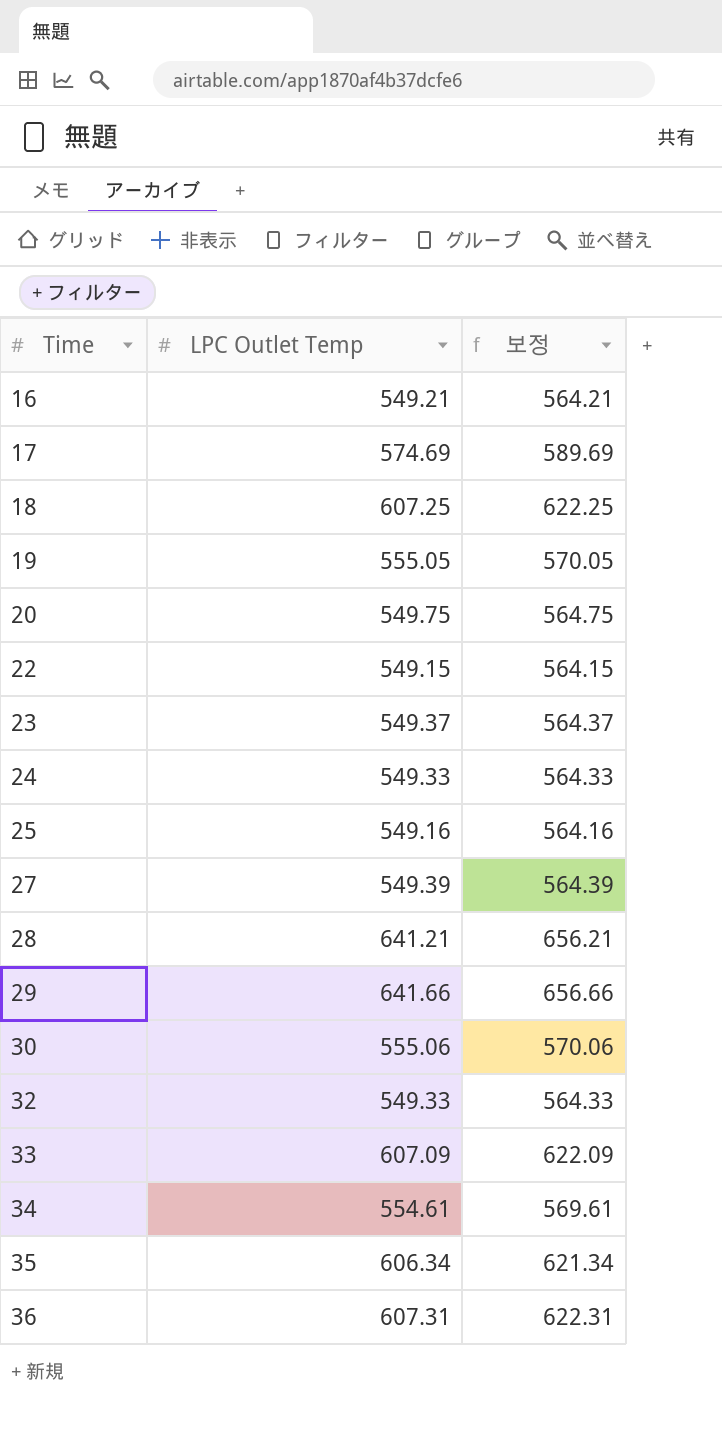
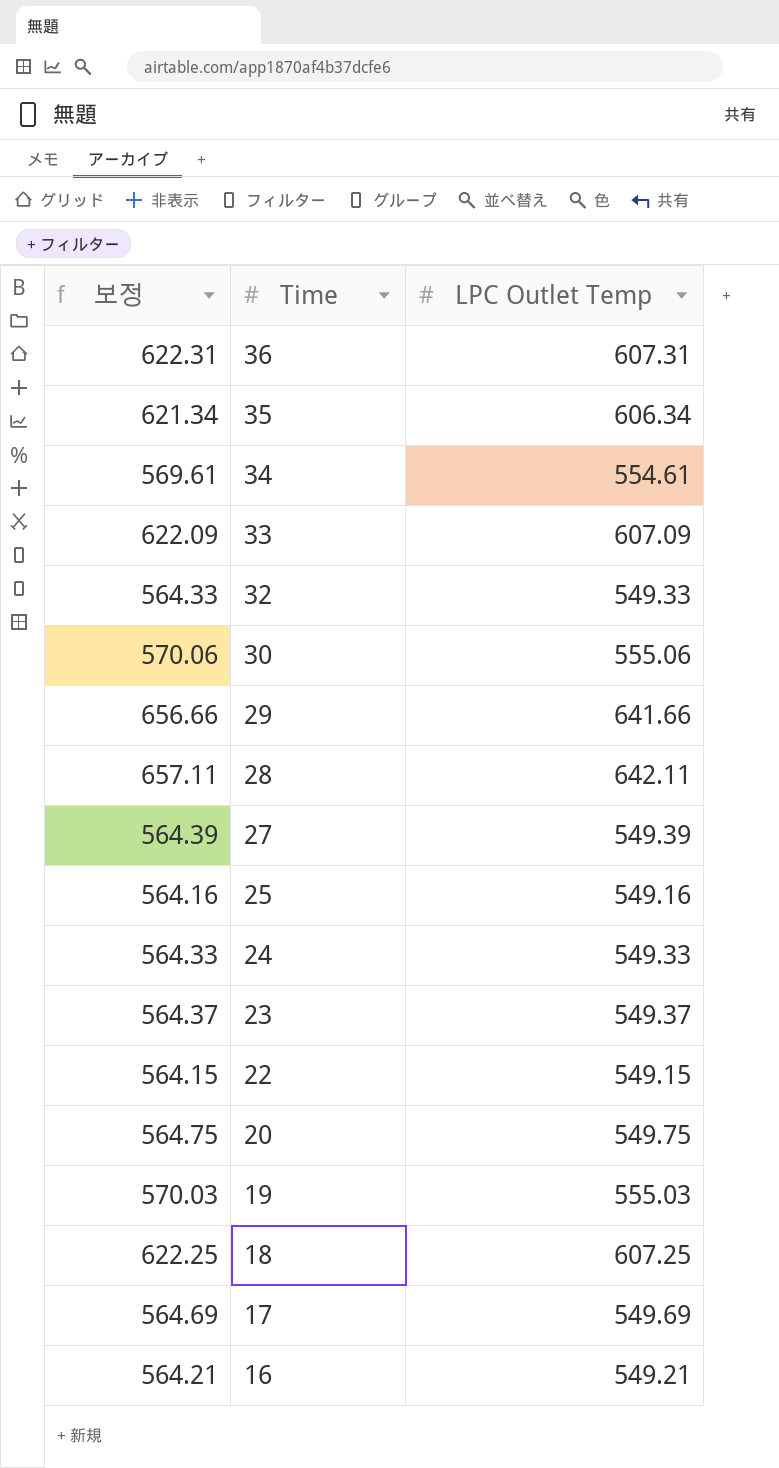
row order: Time ascending -> Time descending
column 보정 | position: 3 -> 1
28 | 보정: 656.21 -> 657.11
28 | LPC Outlet Temp: 641.21 -> 642.11
19 | 보정: 570.05 -> 570.03
19 | LPC Outlet Temp: 555.05 -> 555.03
17 | 보정: 589.69 -> 564.69
17 | LPC Outlet Temp: 574.69 -> 549.69

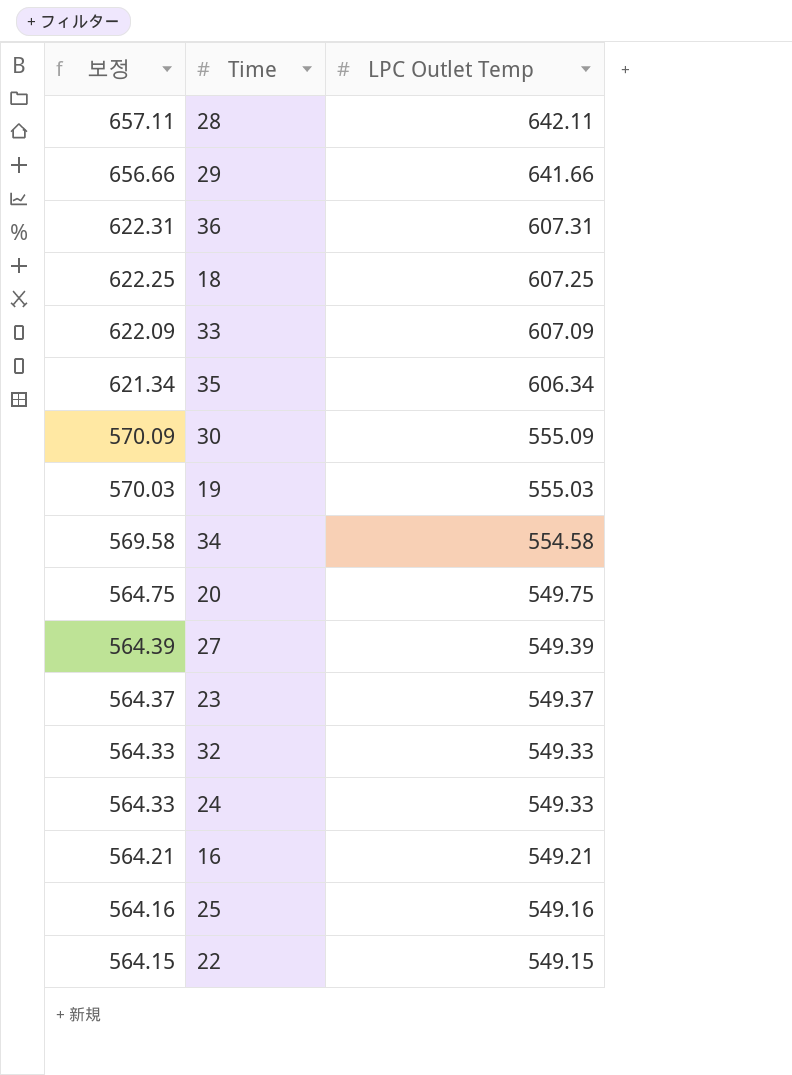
row order: Time descending -> 보정 descending
row 17: 564.69 | 549.69 -> none
30 | 보정: 570.06 -> 570.09
30 | LPC Outlet Temp: 555.06 -> 555.09
34 | 보정: 569.61 -> 569.58
34 | LPC Outlet Temp: 554.61 -> 554.58

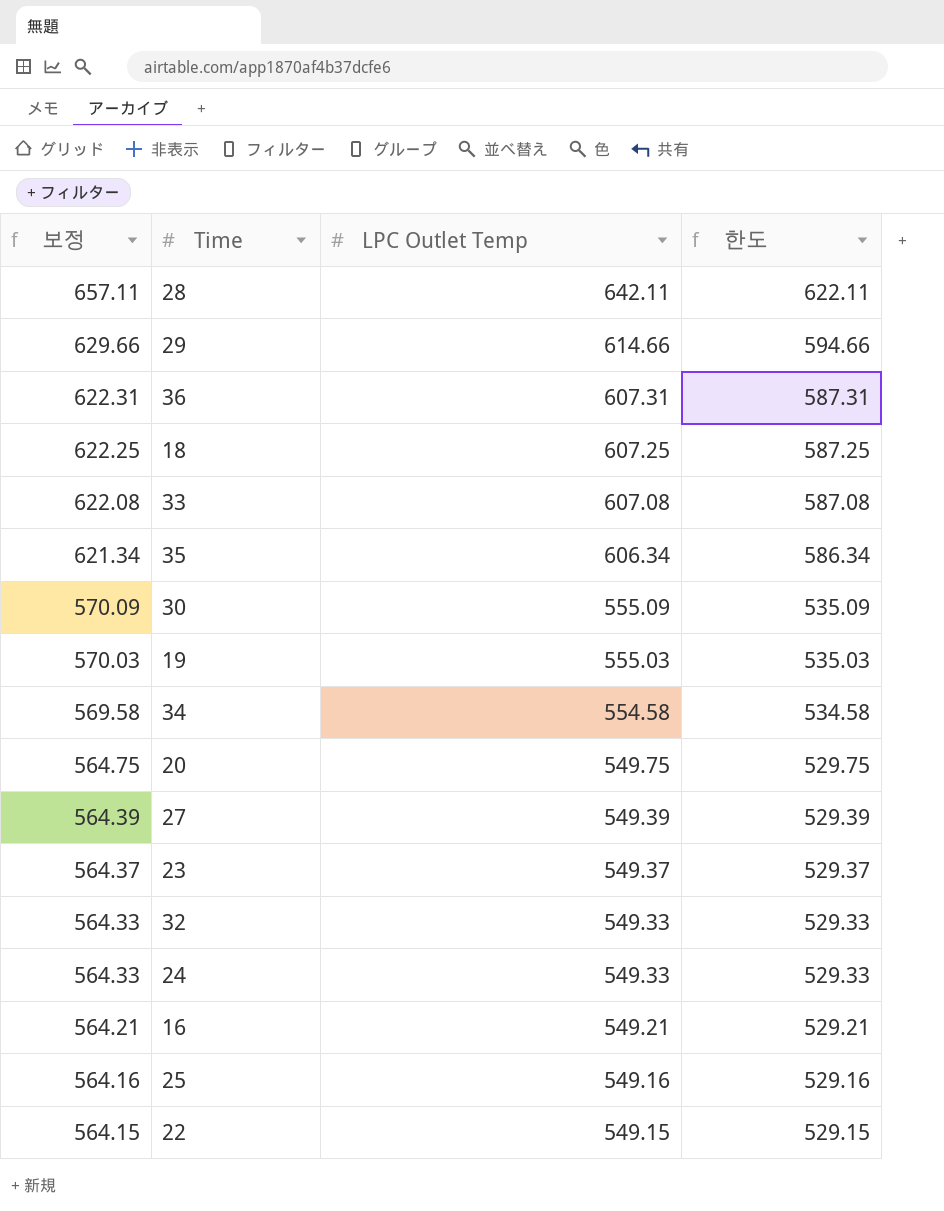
column 한도 | formula: none -> [LPC Outlet Temp] - 20
29 | 보정: 656.66 -> 629.66
29 | LPC Outlet Temp: 641.66 -> 614.66
33 | 보정: 622.09 -> 622.08
33 | LPC Outlet Temp: 607.09 -> 607.08

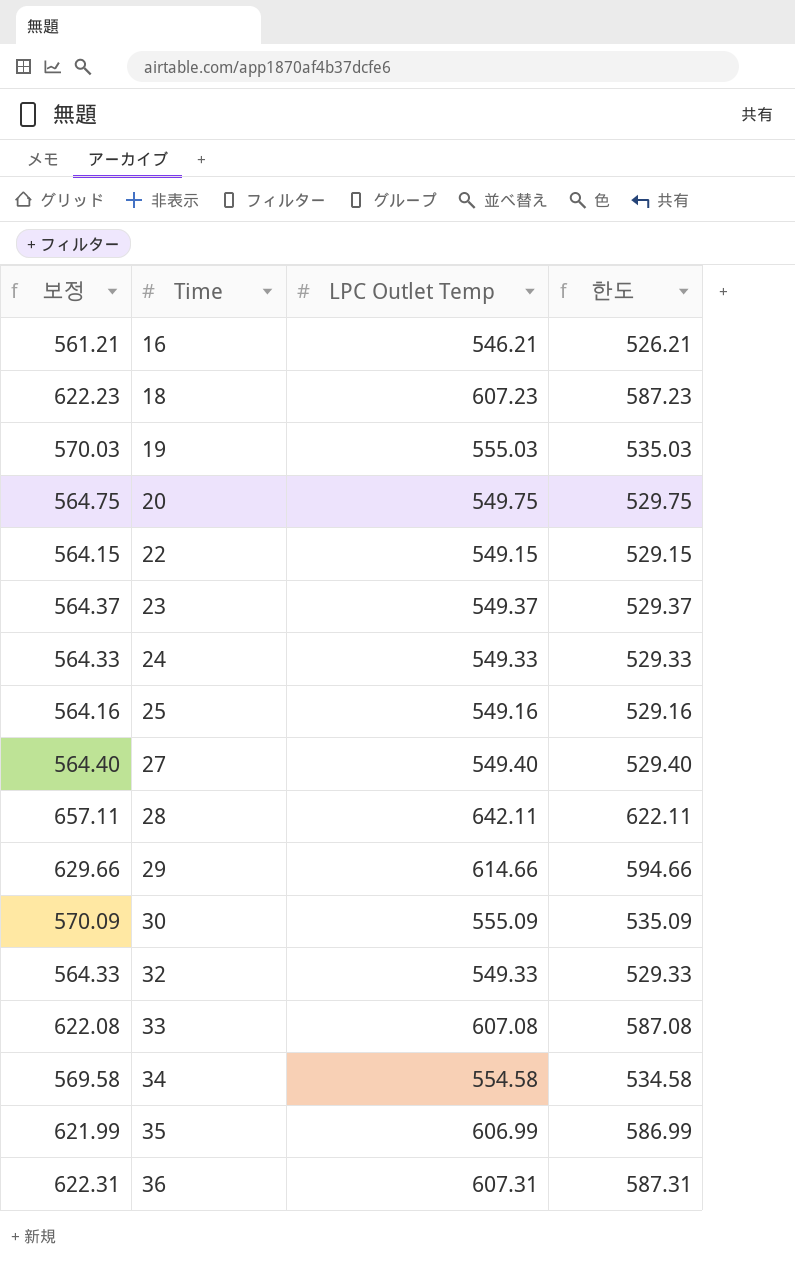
row order: 보정 descending -> Time ascending
16 | 보정: 564.21 -> 561.21
16 | LPC Outlet Temp: 549.21 -> 546.21
16 | 한도: 529.21 -> 526.21
18 | 보정: 622.25 -> 622.23
18 | LPC Outlet Temp: 607.25 -> 607.23
18 | 한도: 587.25 -> 587.23
27 | 보정: 564.39 -> 564.40
27 | LPC Outlet Temp: 549.39 -> 549.40
27 | 한도: 529.39 -> 529.40
35 | 보정: 621.34 -> 621.99
35 | LPC Outlet Temp: 606.34 -> 606.99
35 | 한도: 586.34 -> 586.99

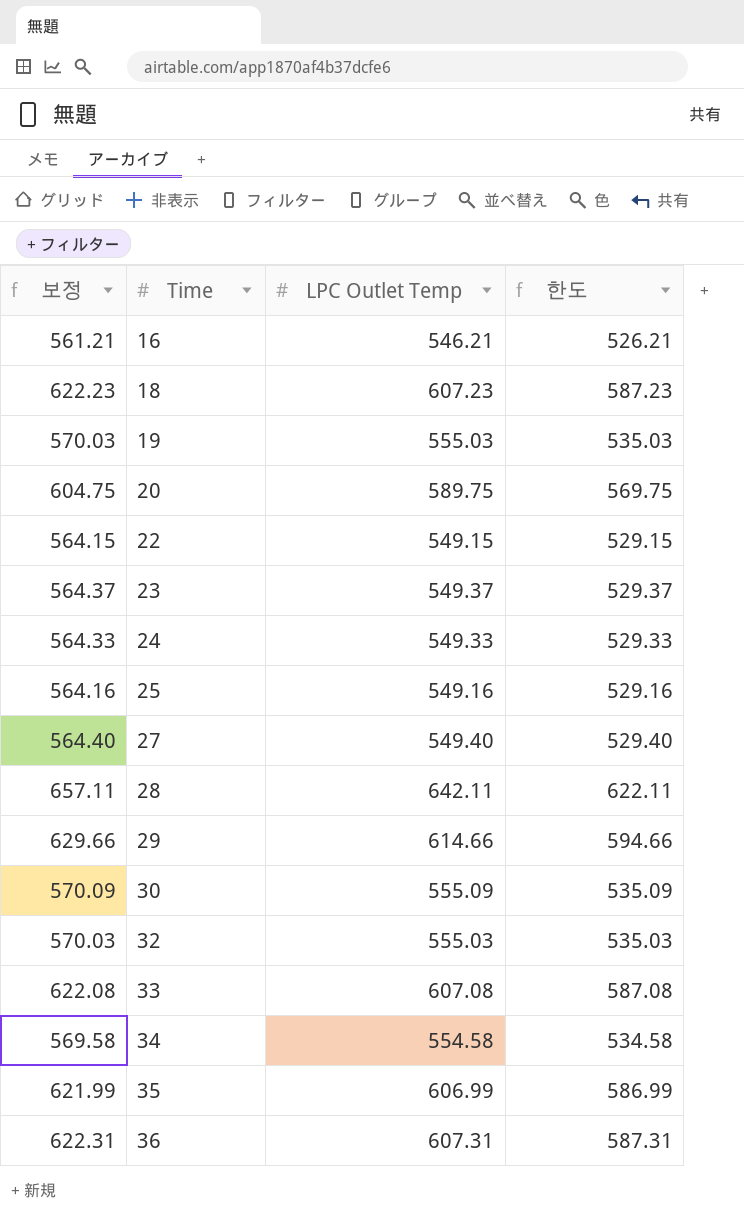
20 | 보정: 564.75 -> 604.75
20 | LPC Outlet Temp: 549.75 -> 589.75
20 | 한도: 529.75 -> 569.75
32 | 보정: 564.33 -> 570.03
32 | LPC Outlet Temp: 549.33 -> 555.03
32 | 한도: 529.33 -> 535.03

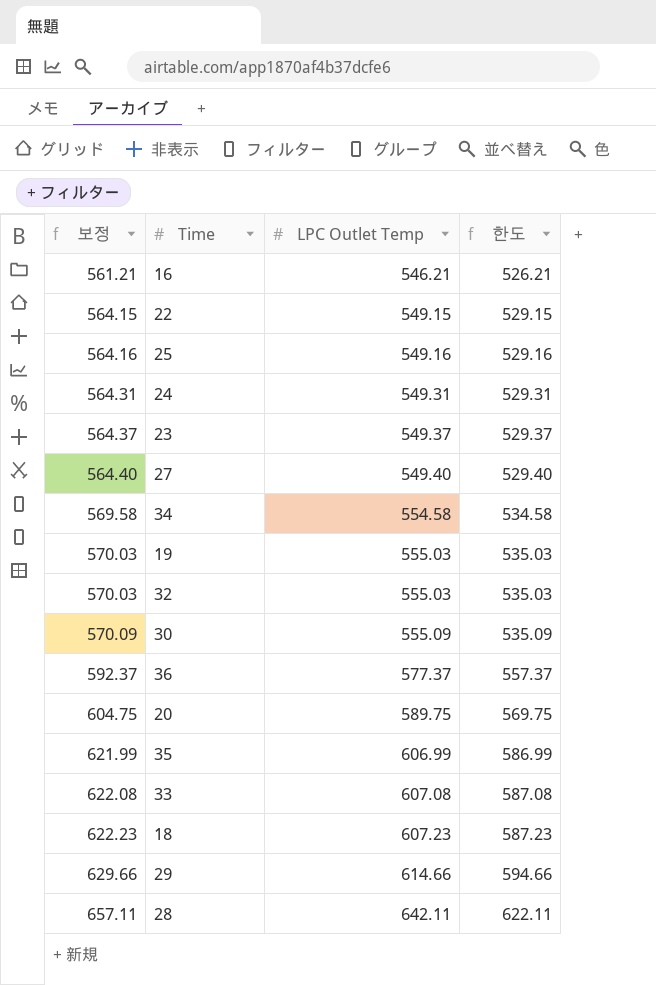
row order: Time ascending -> 보정 ascending
24 | 보정: 564.33 -> 564.31
24 | LPC Outlet Temp: 549.33 -> 549.31
24 | 한도: 529.33 -> 529.31
36 | 보정: 622.31 -> 592.37
36 | LPC Outlet Temp: 607.31 -> 577.37
36 | 한도: 587.31 -> 557.37

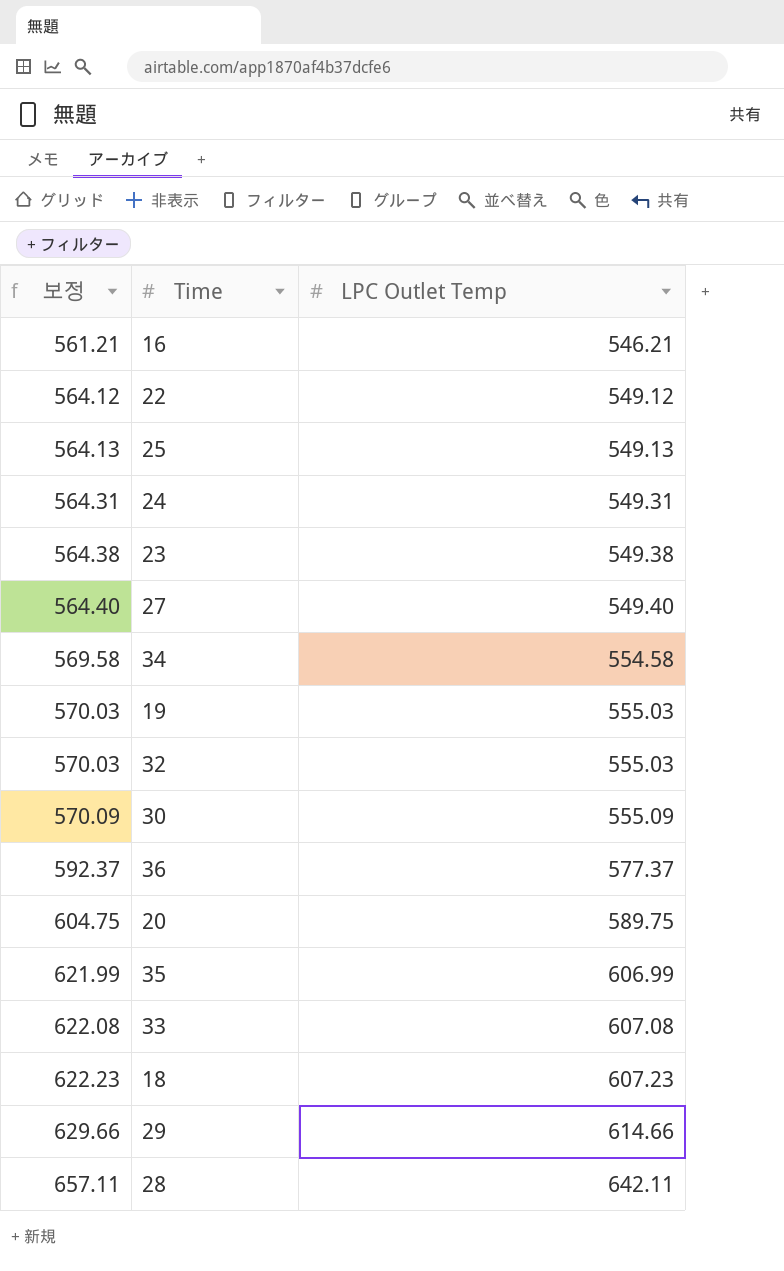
column 한도 | formula: [LPC Outlet Temp] - 20 -> none
22 | 보정: 564.15 -> 564.12
22 | LPC Outlet Temp: 549.15 -> 549.12
25 | 보정: 564.16 -> 564.13
25 | LPC Outlet Temp: 549.16 -> 549.13
23 | 보정: 564.37 -> 564.38
23 | LPC Outlet Temp: 549.37 -> 549.38

